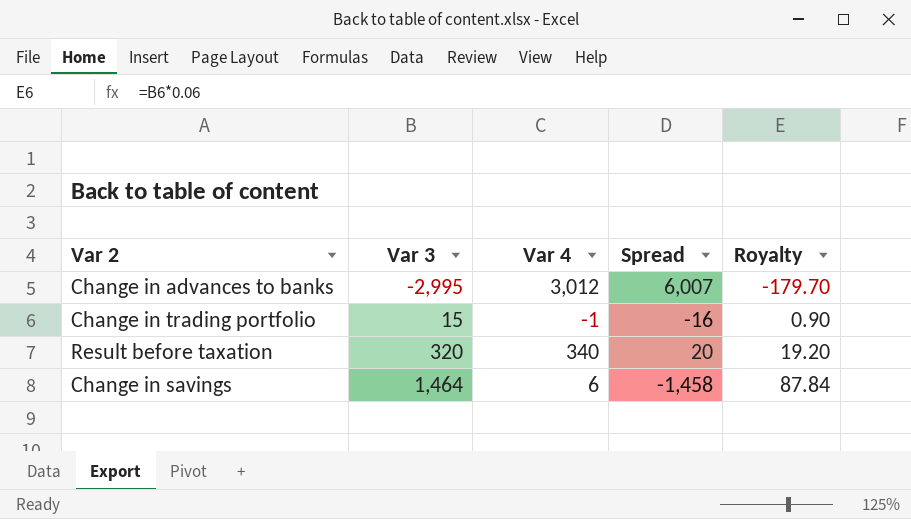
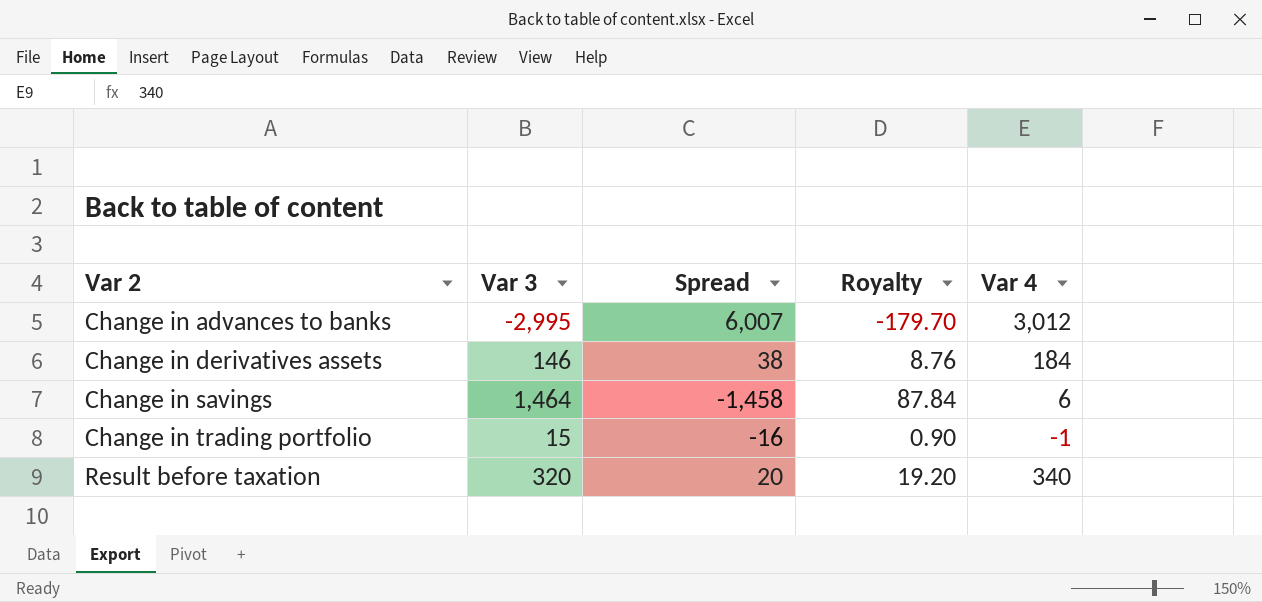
row order: Var 3 ascending -> Var 2 ascending
column Var 4 | position: 3 -> 5
row Change in derivatives assets: none -> 146 | 38 | 8.76 | 184

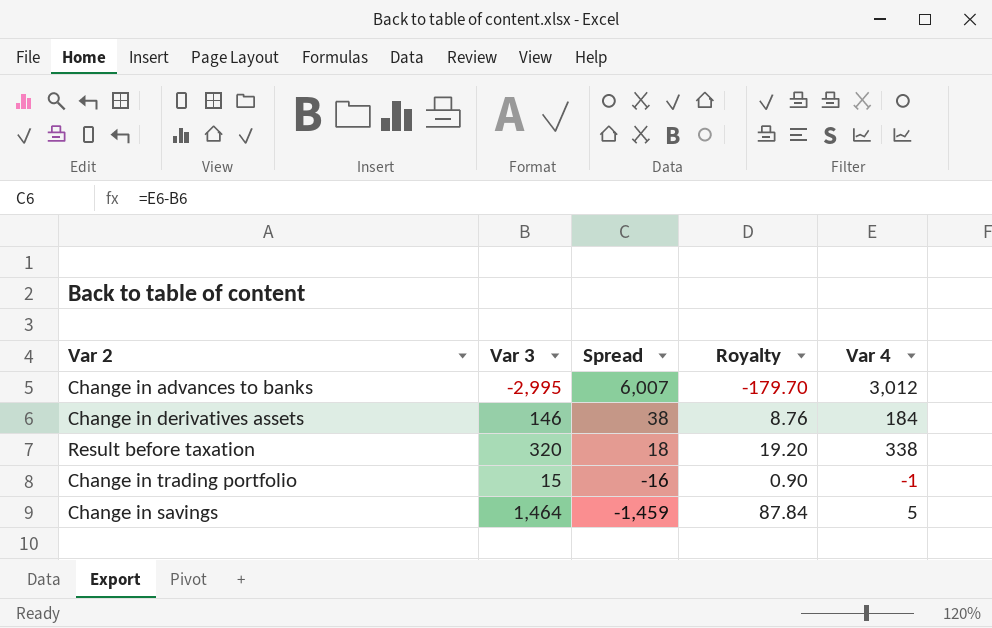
row order: Var 2 ascending -> Spread descending
Result before taxation | Spread: 20 -> 18
Result before taxation | Var 4: 340 -> 338
Change in savings | Spread: -1,458 -> -1,459
Change in savings | Var 4: 6 -> 5

